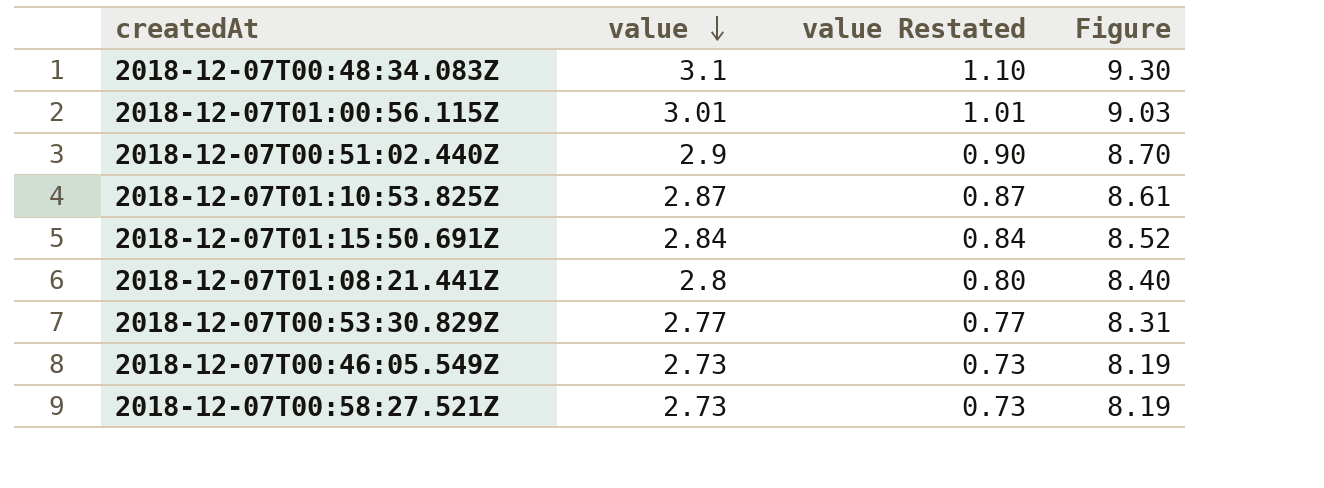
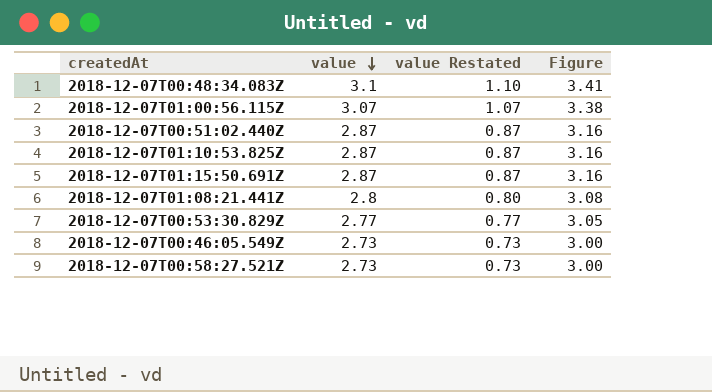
column Figure | formula: [value] * 3 -> [value] * 1.1
2018-12-07T01:00:56.115Z | value: 3.01 -> 3.07
2018-12-07T01:00:56.115Z | value Restated: 1.01 -> 1.07
2018-12-07T00:51:02.440Z | value: 2.9 -> 2.87
2018-12-07T00:51:02.440Z | value Restated: 0.90 -> 0.87
2018-12-07T01:15:50.691Z | value: 2.84 -> 2.87
2018-12-07T01:15:50.691Z | value Restated: 0.84 -> 0.87

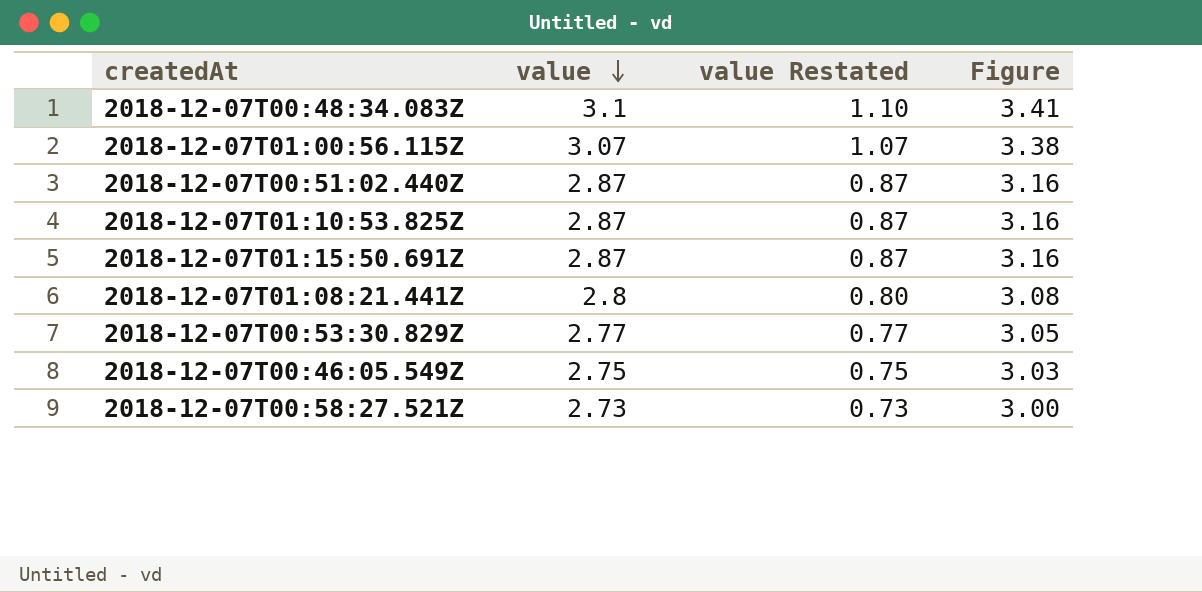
2018-12-07T00:46:05.549Z | value: 2.73 -> 2.75
2018-12-07T00:46:05.549Z | value Restated: 0.73 -> 0.75
2018-12-07T00:46:05.549Z | Figure: 3.00 -> 3.03

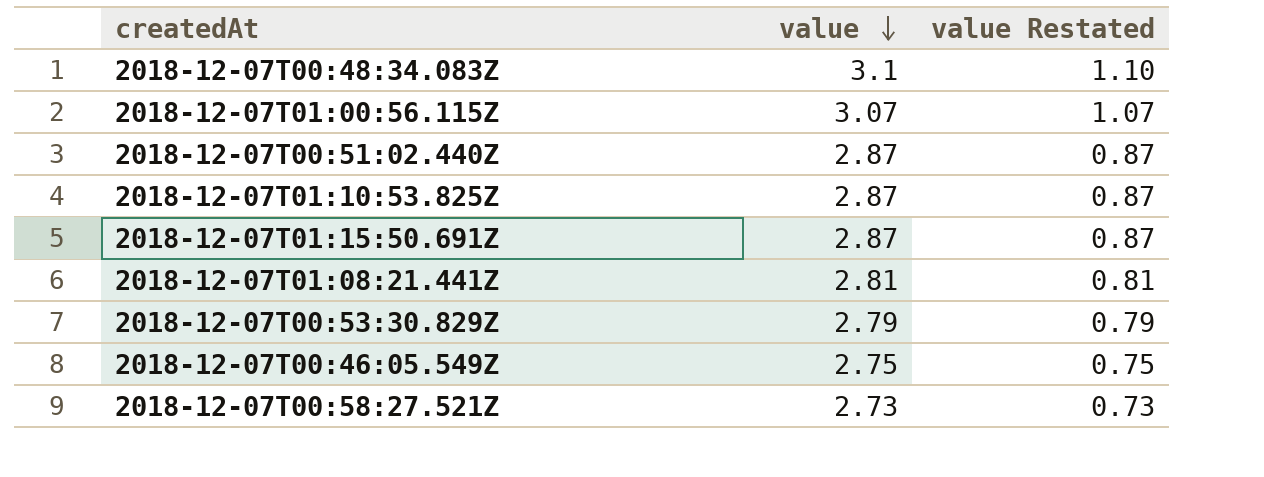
column Figure | formula: [value] * 1.1 -> none
2018-12-07T01:08:21.441Z | value: 2.8 -> 2.81
2018-12-07T01:08:21.441Z | value Restated: 0.80 -> 0.81
2018-12-07T00:53:30.829Z | value: 2.77 -> 2.79
2018-12-07T00:53:30.829Z | value Restated: 0.77 -> 0.79

